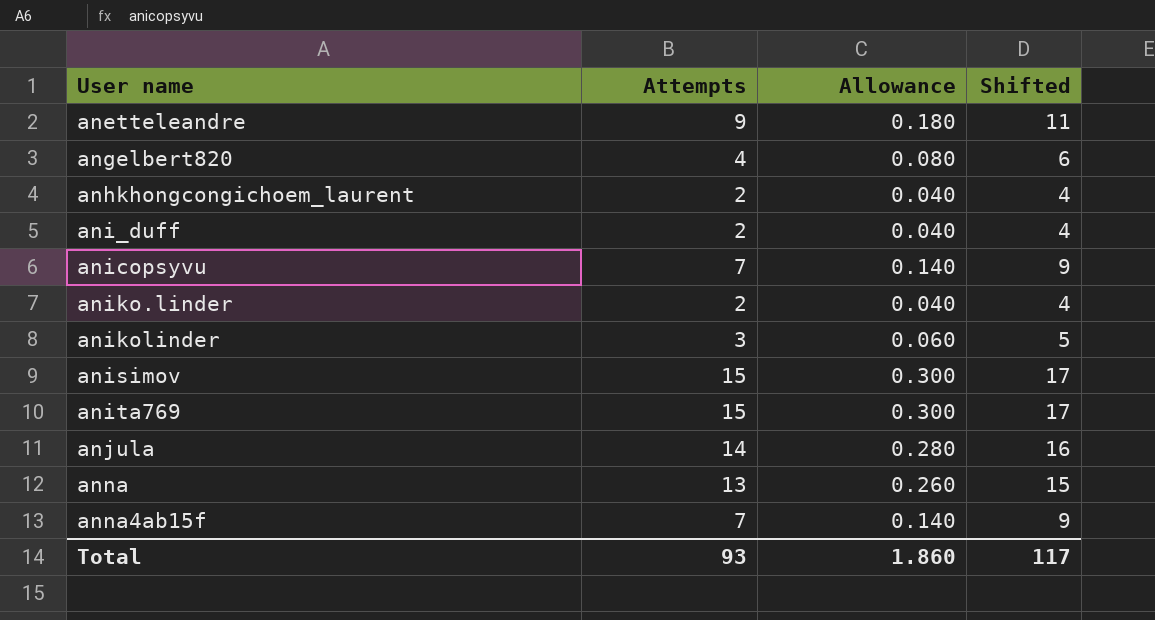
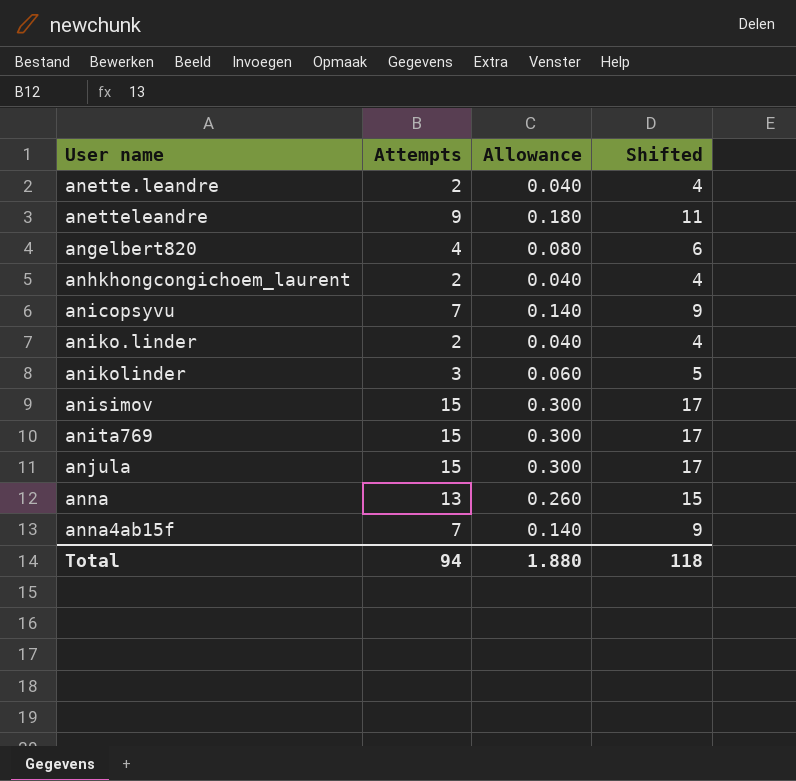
row ani_duff: 2 | 0.040 | 4 -> none
row anette.leandre: none -> 2 | 0.040 | 4
anjula | Attempts: 14 -> 15
anjula | Allowance: 0.280 -> 0.300
anjula | Shifted: 16 -> 17
Total | Attempts: 93 -> 94
Total | Allowance: 1.860 -> 1.880
Total | Shifted: 117 -> 118

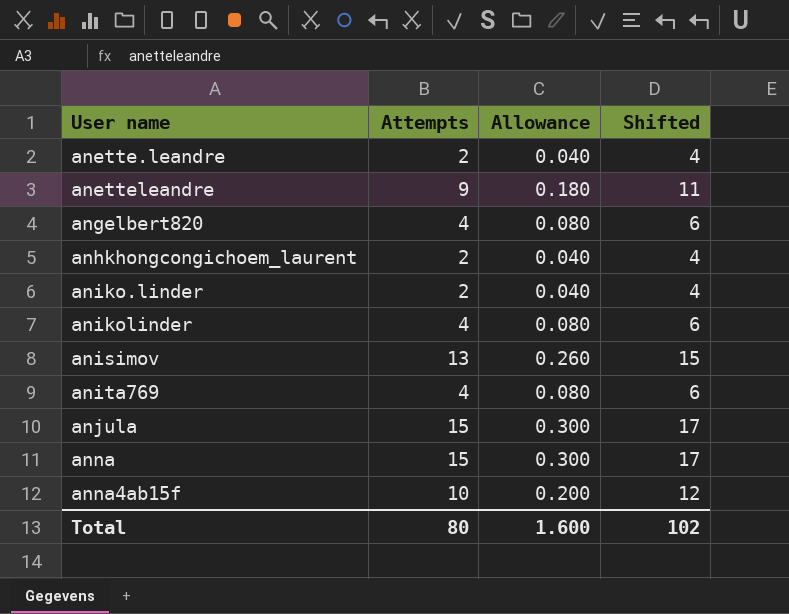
row anicopsyvu: 7 | 0.140 | 9 -> none
anikolinder | Attempts: 3 -> 4
anikolinder | Allowance: 0.060 -> 0.080
anikolinder | Shifted: 5 -> 6
anisimov | Attempts: 15 -> 13
anisimov | Allowance: 0.300 -> 0.260
anisimov | Shifted: 17 -> 15
anita769 | Attempts: 15 -> 4
anita769 | Allowance: 0.300 -> 0.080
anita769 | Shifted: 17 -> 6
anna | Attempts: 13 -> 15
anna | Allowance: 0.260 -> 0.300
anna | Shifted: 15 -> 17
anna4ab15f | Attempts: 7 -> 10
anna4ab15f | Allowance: 0.140 -> 0.200
anna4ab15f | Shifted: 9 -> 12
Total | Attempts: 94 -> 80
Total | Allowance: 1.880 -> 1.600
Total | Shifted: 118 -> 102

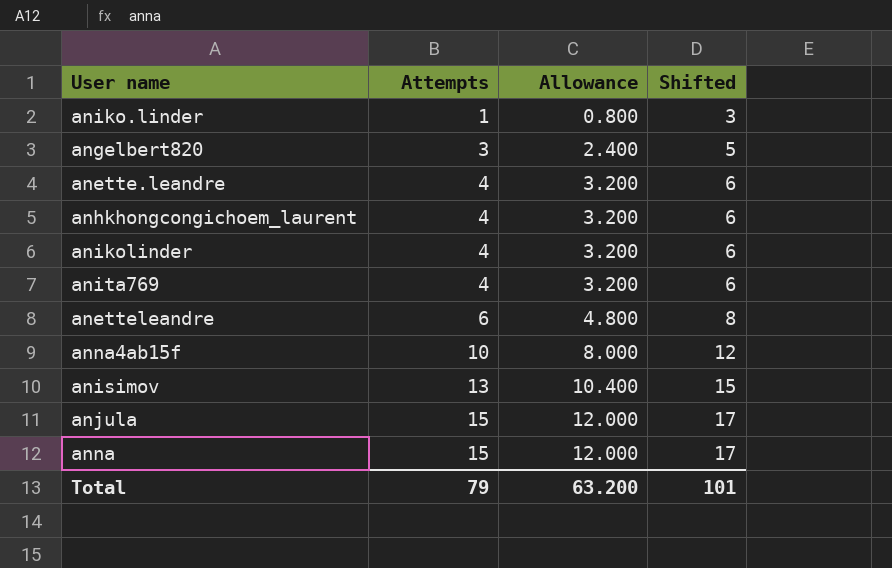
row order: User name ascending -> Attempts ascending
column Allowance | formula: [Attempts] * 0.02 -> [Attempts] * 0.8
aniko.linder | Attempts: 2 -> 1
aniko.linder | Shifted: 4 -> 3
angelbert820 | Attempts: 4 -> 3
angelbert820 | Shifted: 6 -> 5
anette.leandre | Attempts: 2 -> 4
anette.leandre | Shifted: 4 -> 6
anhkhongcongichoem_laurent | Attempts: 2 -> 4
anhkhongcongichoem_laurent | Shifted: 4 -> 6
anetteleandre | Attempts: 9 -> 6
anetteleandre | Shifted: 11 -> 8
Total | Attempts: 80 -> 79
Total | Allowance: 1.600 -> 63.200
Total | Shifted: 102 -> 101

